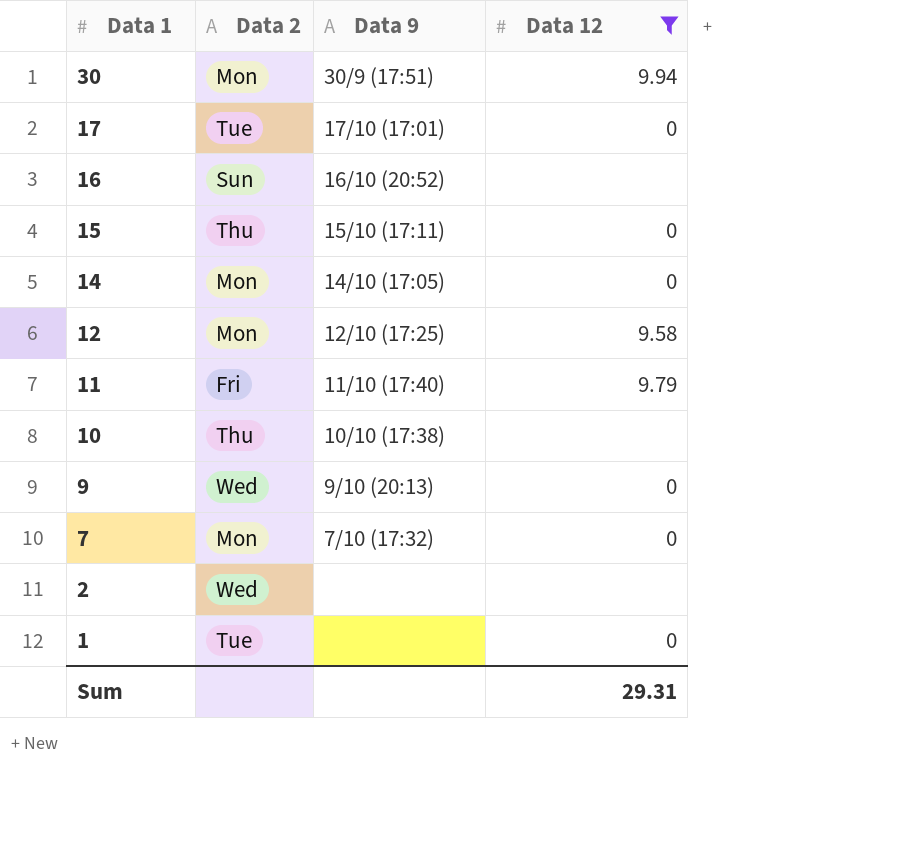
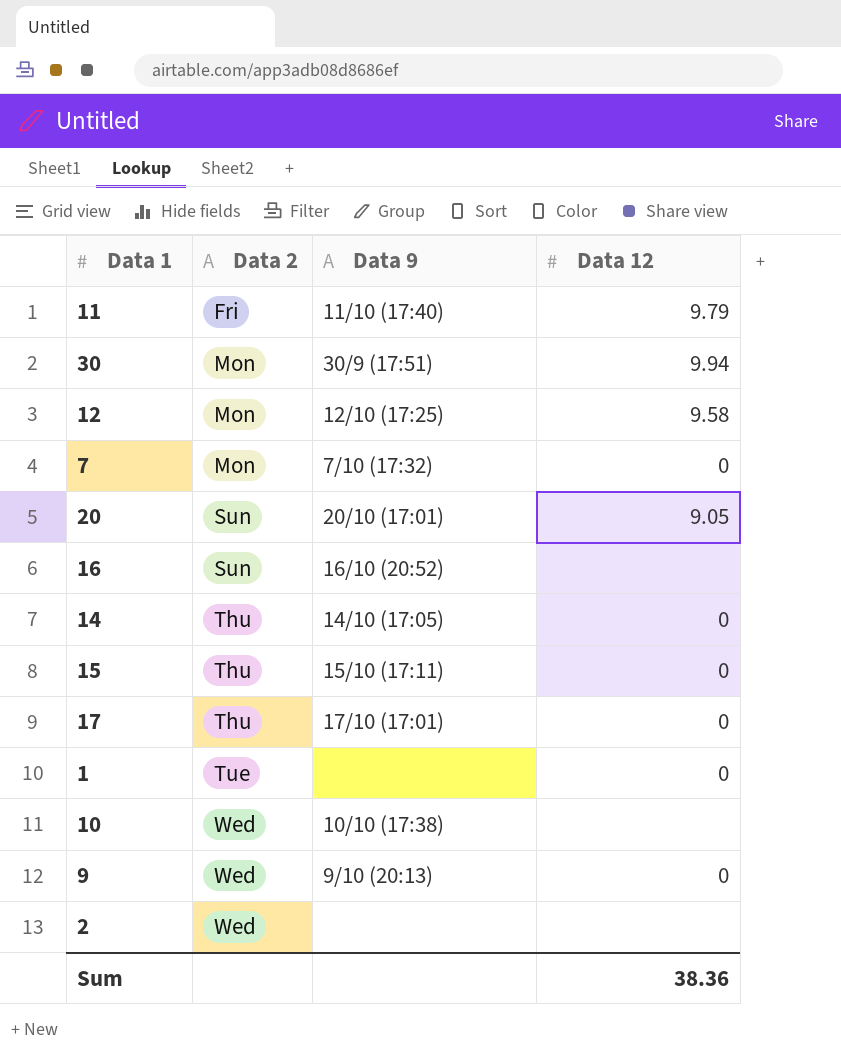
filter: Data 12 != 9.05 -> none
row order: Data 1 descending -> Data 2 ascending
14 | Data 2: Mon -> Thu
17 | Data 2: Tue -> Thu
10 | Data 2: Thu -> Wed
Sum | Data 12: 29.31 -> 38.36

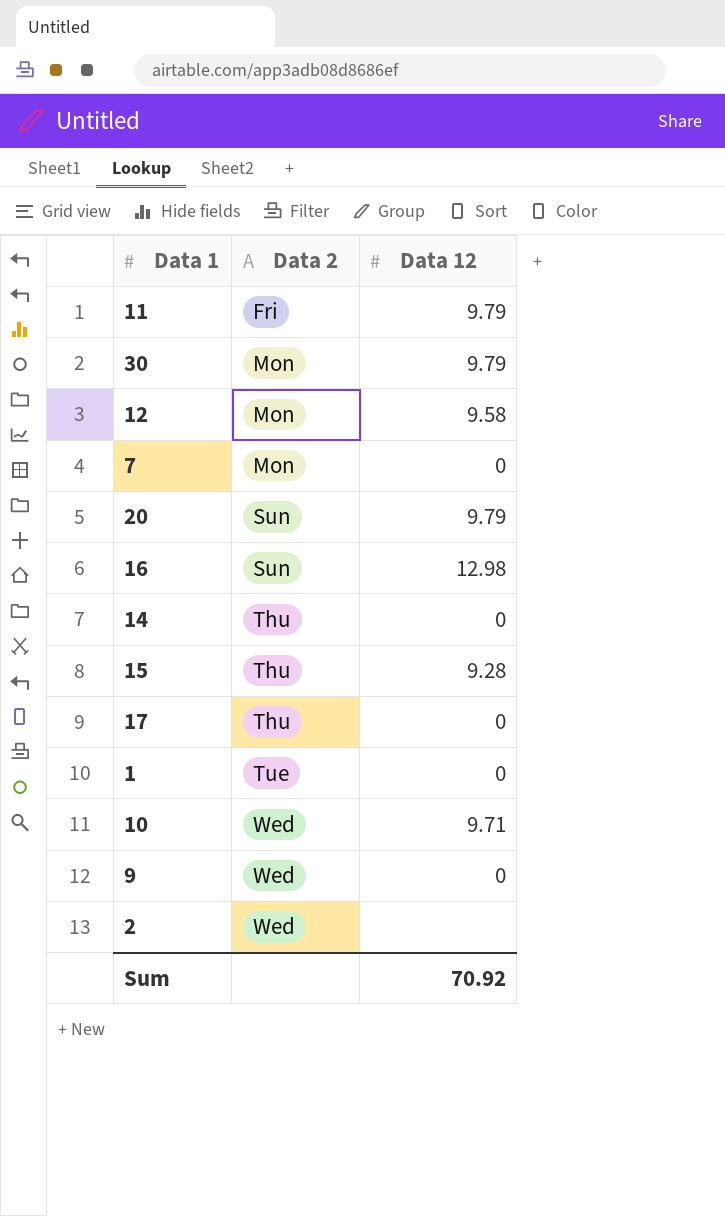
column Data 9 | position: 3 -> none
30 | Data 12: 9.94 -> 9.79
20 | Data 12: 9.05 -> 9.79
16 | Data 12: none -> 12.98
15 | Data 12: 0 -> 9.28
10 | Data 12: none -> 9.71
Sum | Data 12: 38.36 -> 70.92

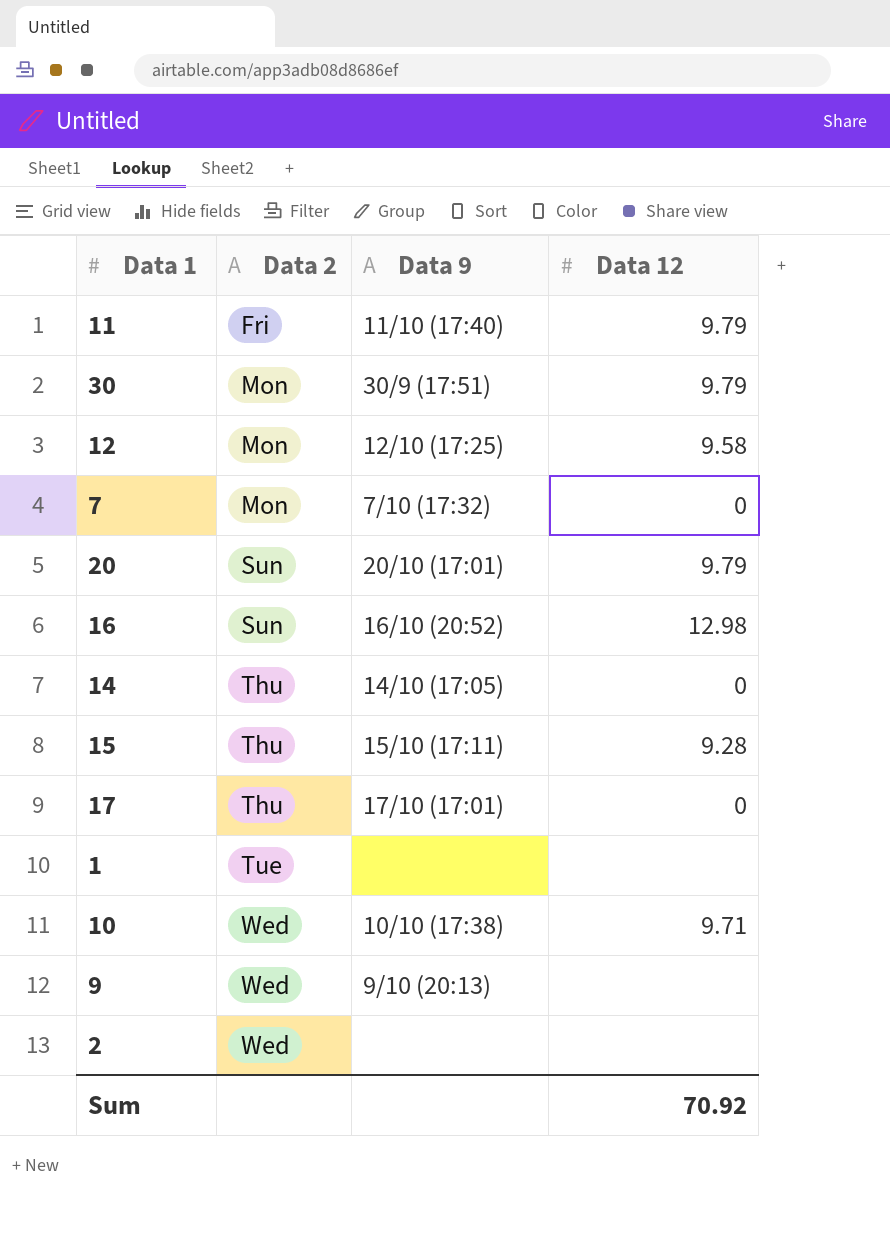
column Data 9 | position: none -> 3
1 | Data 12: 0 -> none
9 | Data 12: 0 -> none

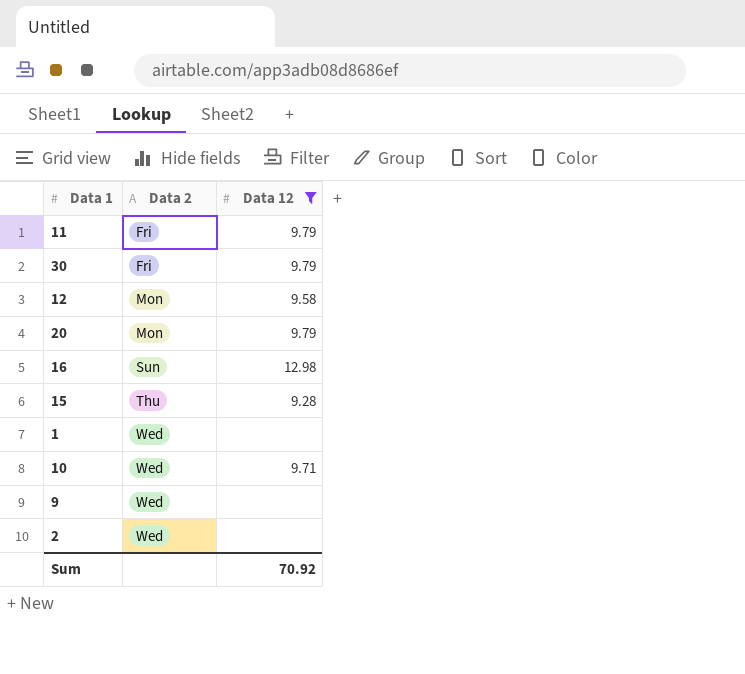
filter: none -> Data 12 != 0
column Data 9 | position: 3 -> none
30 | Data 2: Mon -> Fri
20 | Data 2: Sun -> Mon
1 | Data 2: Tue -> Wed

